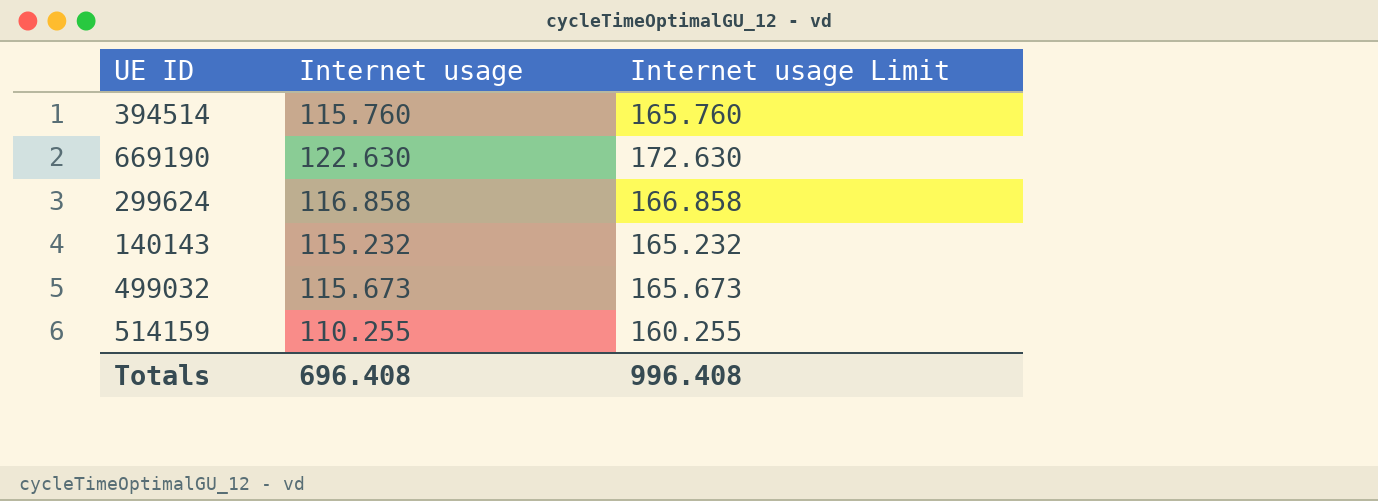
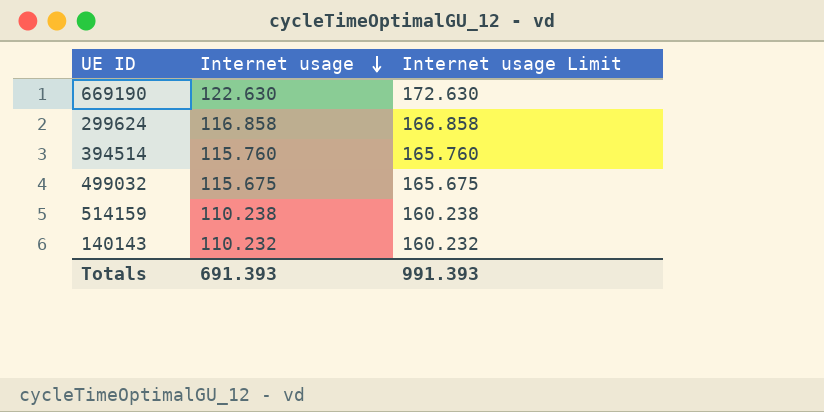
row order: none -> Internet usage descending
499032 | Internet usage: 115.673 -> 115.675
499032 | Internet usage Limit: 165.673 -> 165.675
514159 | Internet usage: 110.255 -> 110.238
514159 | Internet usage Limit: 160.255 -> 160.238
140143 | Internet usage: 115.232 -> 110.232
140143 | Internet usage Limit: 165.232 -> 160.232
Totals | Internet usage: 696.408 -> 691.393
Totals | Internet usage Limit: 996.408 -> 991.393

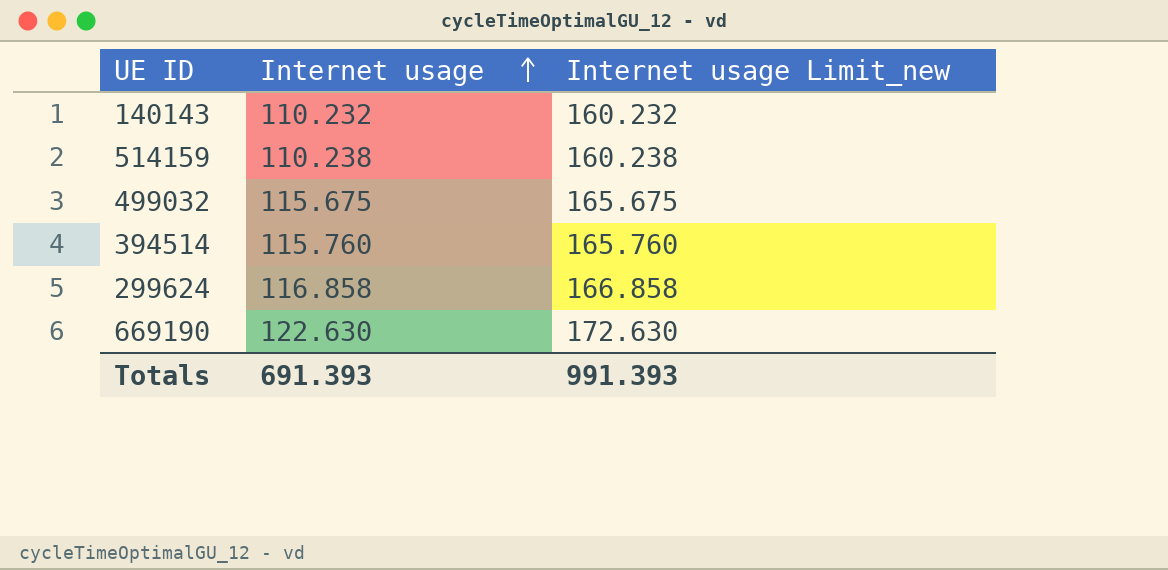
row order: Internet usage descending -> Internet usage ascending
column name: Internet usage Limit -> Internet usage Limit_new

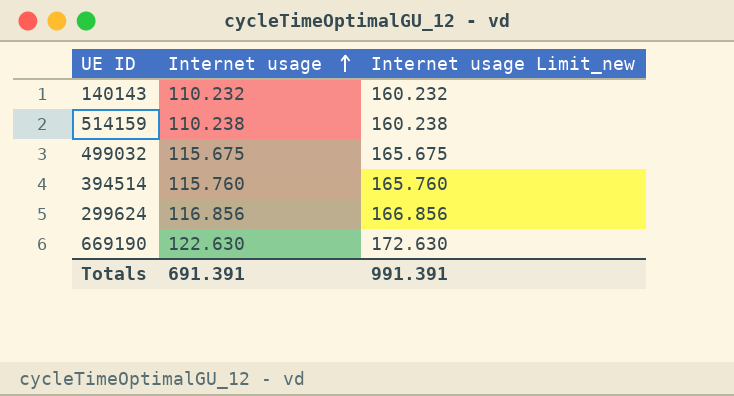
299624 | Internet usage: 116.858 -> 116.856
299624 | Internet usage Limit_new: 166.858 -> 166.856
Totals | Internet usage: 691.393 -> 691.391
Totals | Internet usage Limit_new: 991.393 -> 991.391

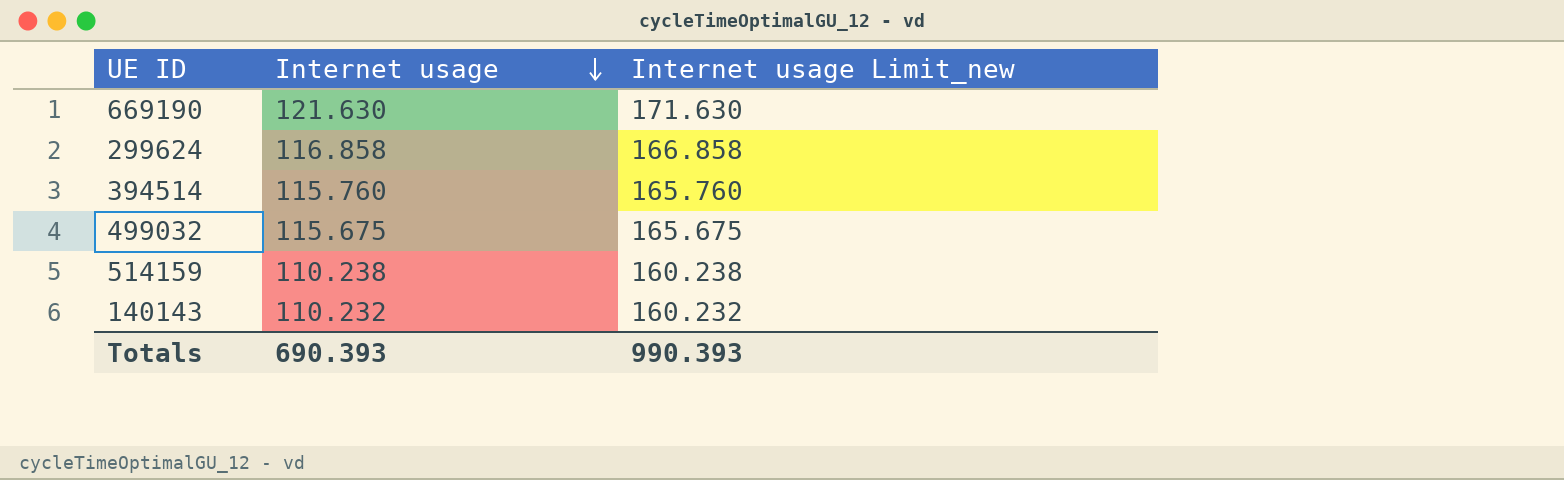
row order: Internet usage ascending -> Internet usage descending
669190 | Internet usage: 122.630 -> 121.630
669190 | Internet usage Limit_new: 172.630 -> 171.630
299624 | Internet usage: 116.856 -> 116.858
299624 | Internet usage Limit_new: 166.856 -> 166.858
Totals | Internet usage: 691.391 -> 690.393
Totals | Internet usage Limit_new: 991.391 -> 990.393

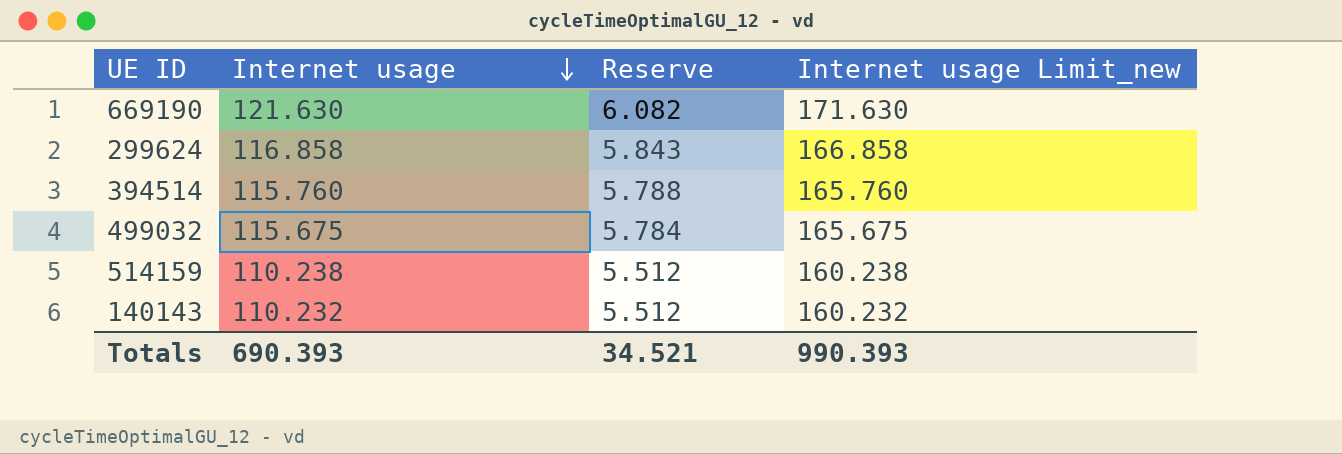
column Reserve | formula: none -> [Internet usage] * 0.05

